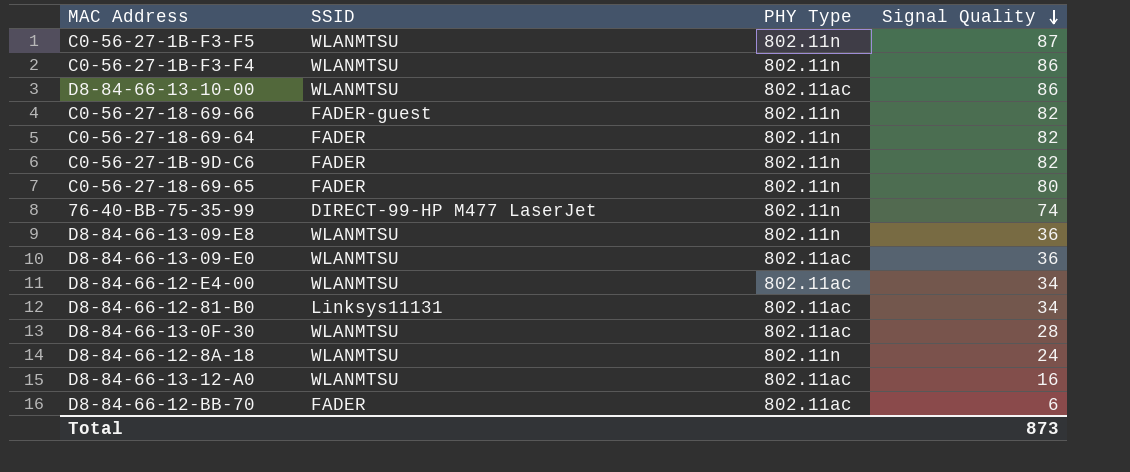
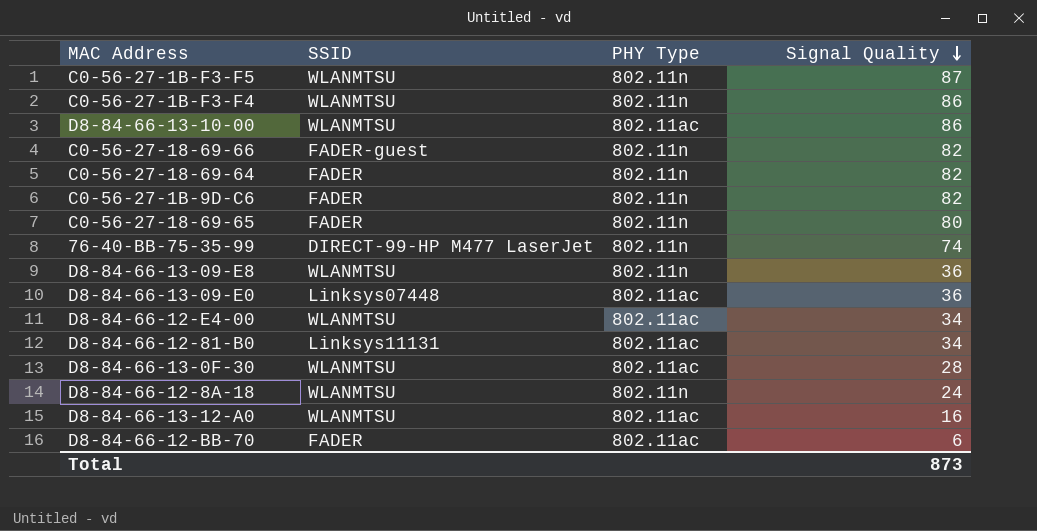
D8-84-66-13-09-E0 | SSID: WLANMTSU -> Linksys07448

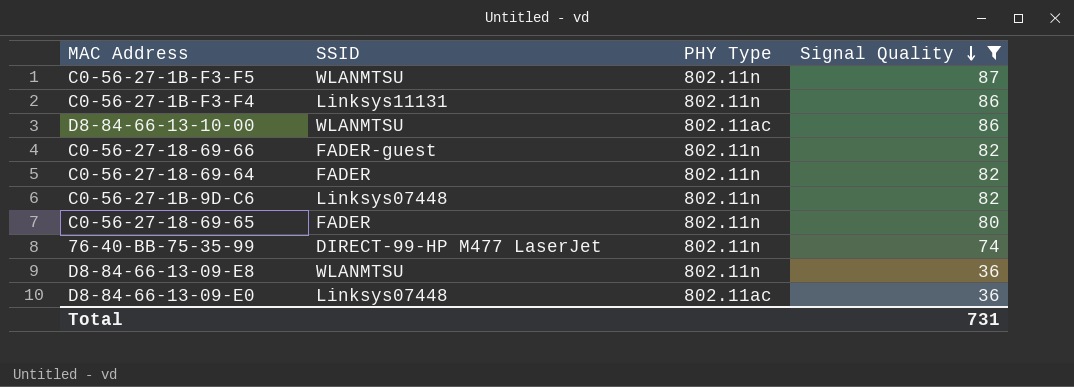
filter: none -> Signal Quality >= 36
C0-56-27-1B-F3-F4 | SSID: WLANMTSU -> Linksys11131
C0-56-27-1B-9D-C6 | SSID: FADER -> Linksys07448
Total | Signal Quality: 873 -> 731

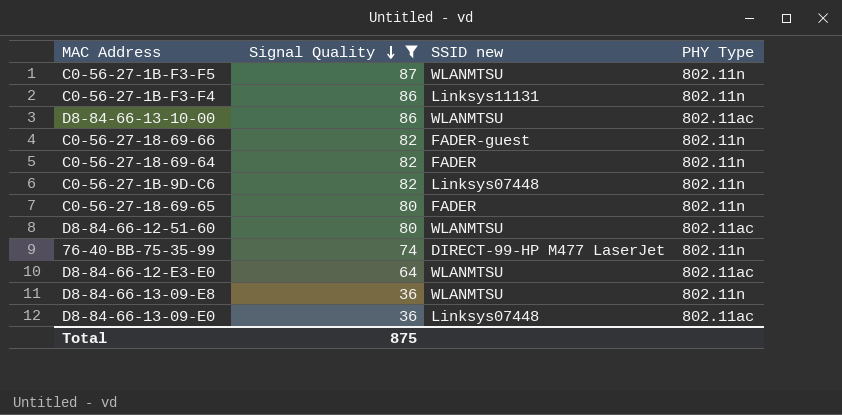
column Signal Quality | position: 4 -> 2
column name: SSID -> SSID new
row D8-84-66-12-51-60: none -> 80 | WLANMTSU | 802.11ac
row D8-84-66-12-E3-E0: none -> 64 | WLANMTSU | 802.11ac
Total | Signal Quality: 731 -> 875

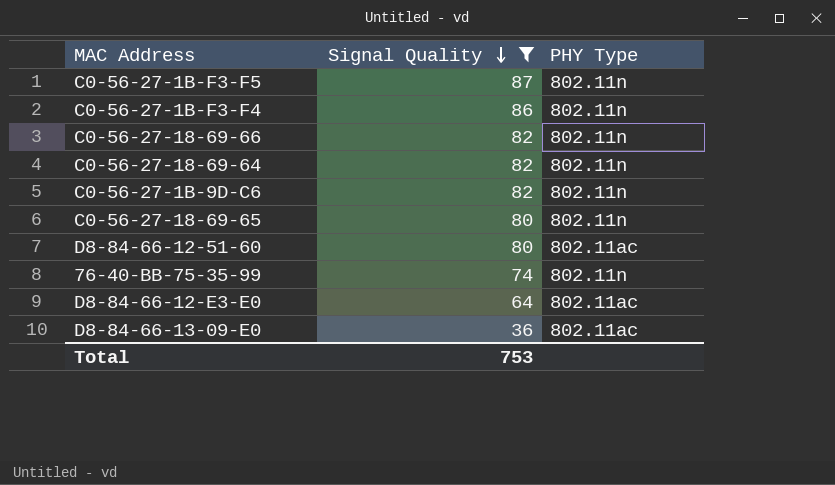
column SSID new | position: 3 -> none
row D8-84-66-13-10-00: 86 | WLANMTSU | 802.11ac -> none
row D8-84-66-13-09-E8: 36 | WLANMTSU | 802.11n -> none
Total | Signal Quality: 875 -> 753

